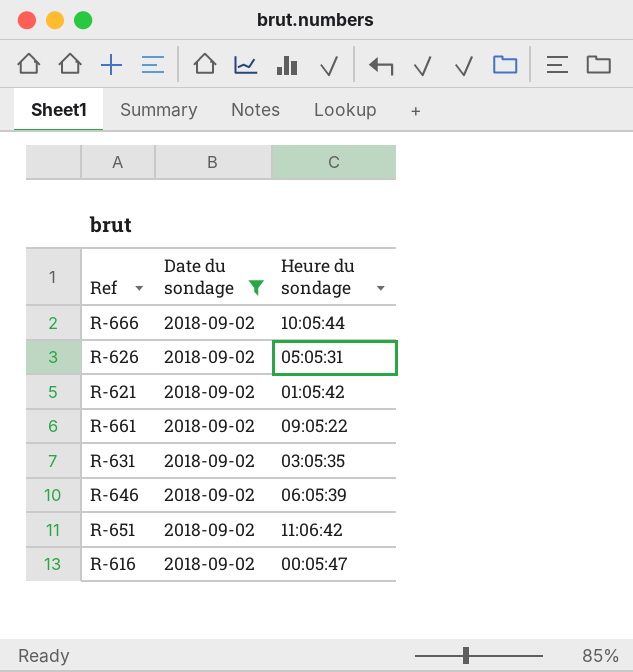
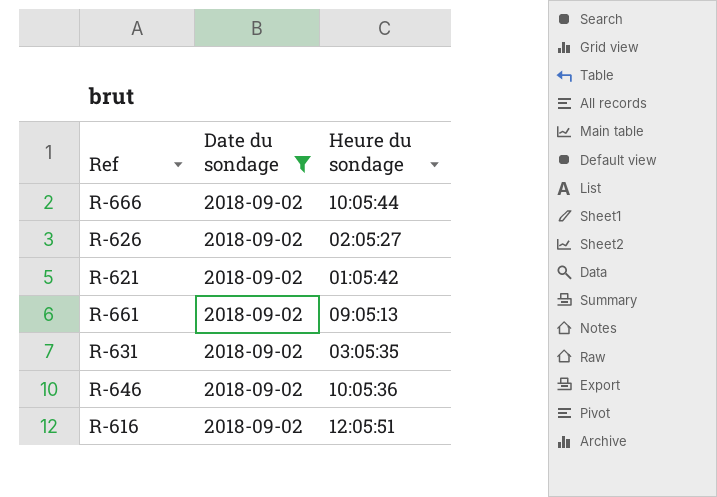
row R-651: 2018-09-02 | 11:06:42 -> none
R-626 | Heure du sondage: 05:05:31 -> 02:05:27
R-661 | Heure du sondage: 09:05:22 -> 09:05:13
R-646 | Heure du sondage: 06:05:39 -> 10:05:36
R-616 | Heure du sondage: 00:05:47 -> 12:05:51

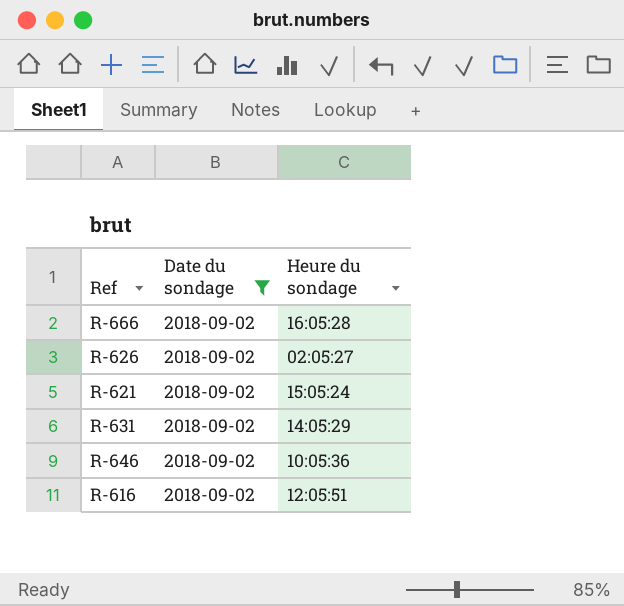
row R-661: 2018-09-02 | 09:05:13 -> none
R-666 | Heure du sondage: 10:05:44 -> 16:05:28
R-621 | Heure du sondage: 01:05:42 -> 15:05:24
R-631 | Heure du sondage: 03:05:35 -> 14:05:29

